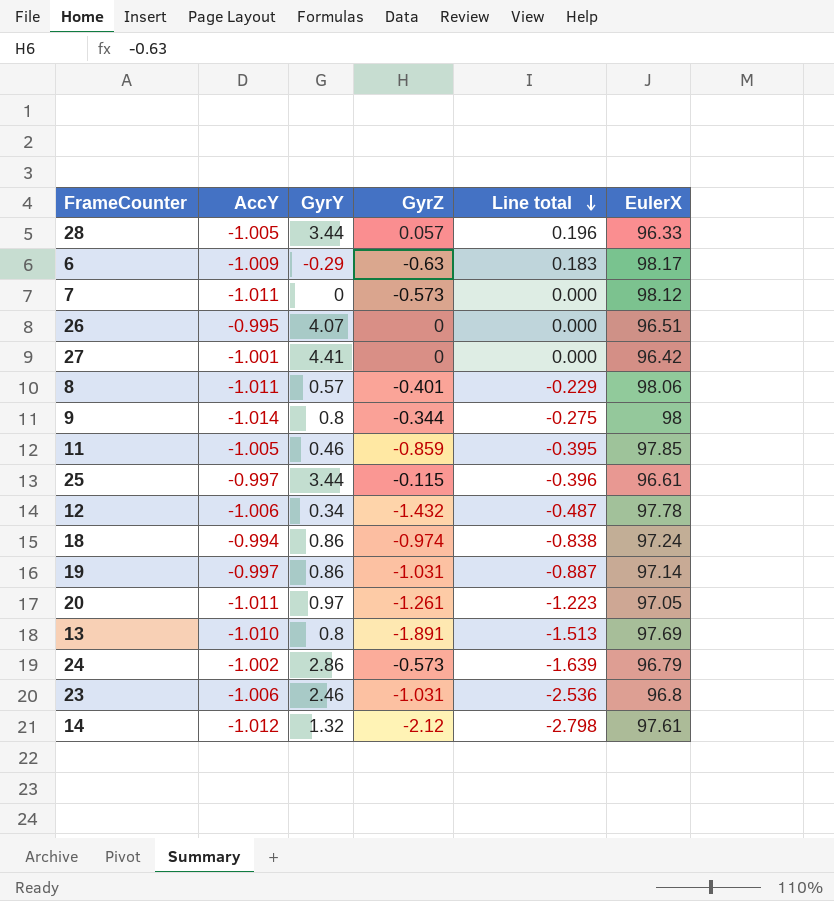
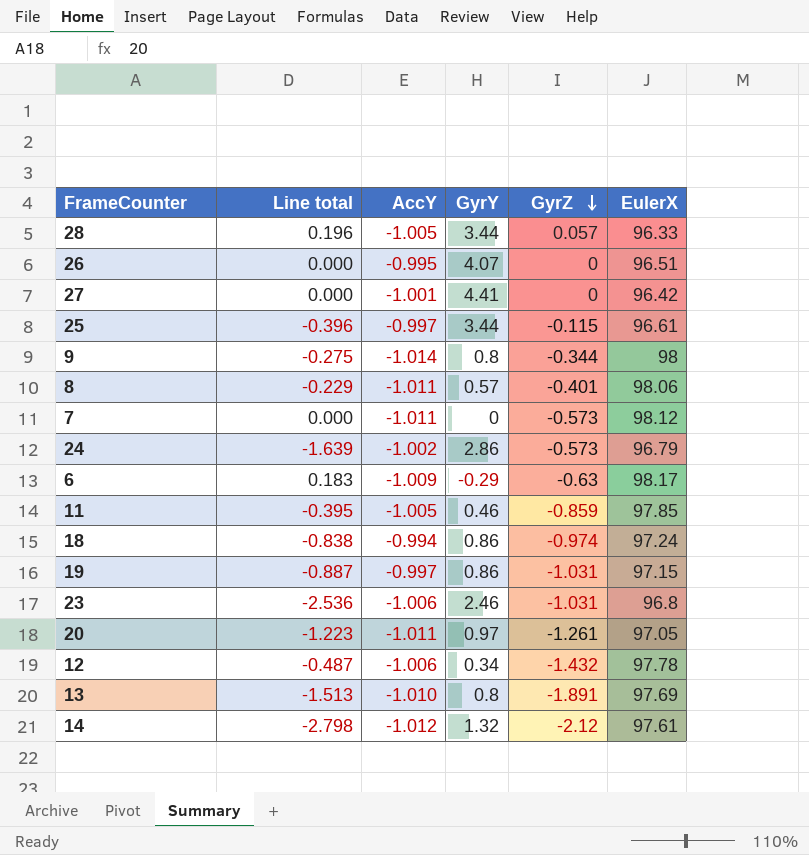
row order: Line total descending -> GyrZ descending
column Line total | position: 5 -> 2
19 | EulerX: 97.14 -> 97.15

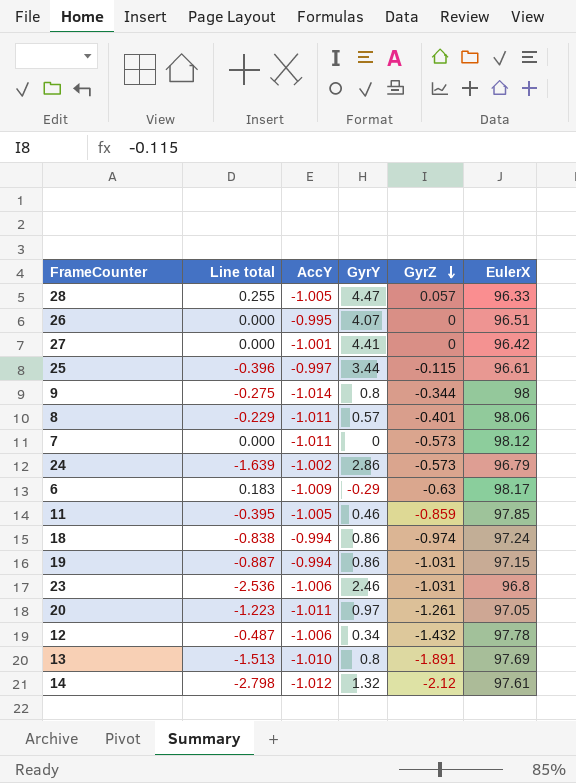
28 | Line total: 0.196 -> 0.255
28 | GyrY: 3.44 -> 4.47
19 | AccY: -0.997 -> -0.994

